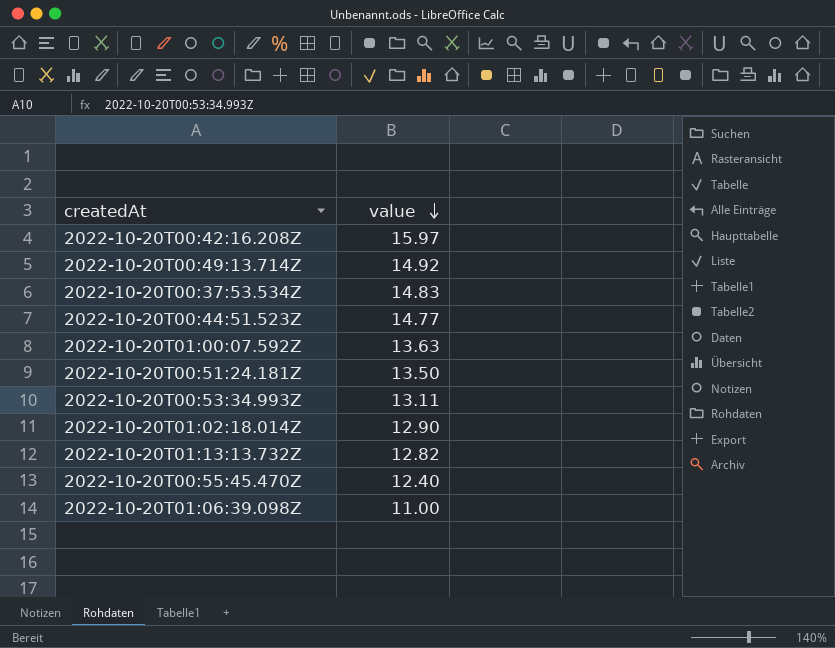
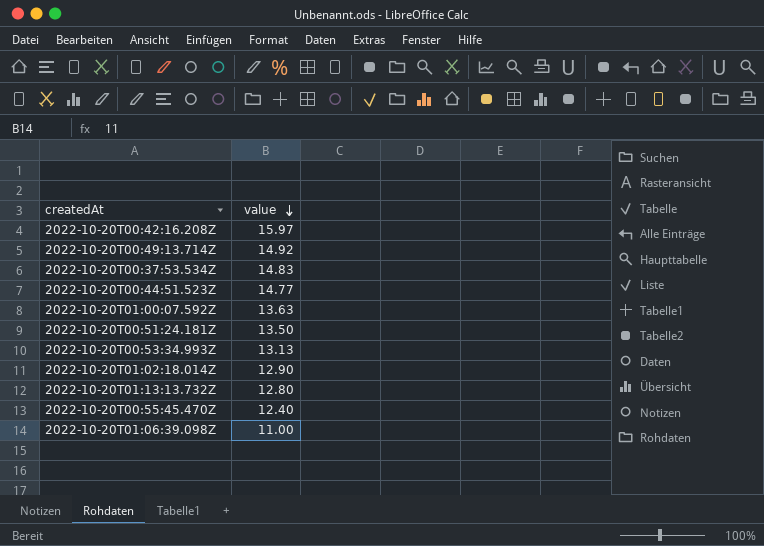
2022-10-20T00:53:34.993Z | value: 13.11 -> 13.13
2022-10-20T01:13:13.732Z | value: 12.82 -> 12.80

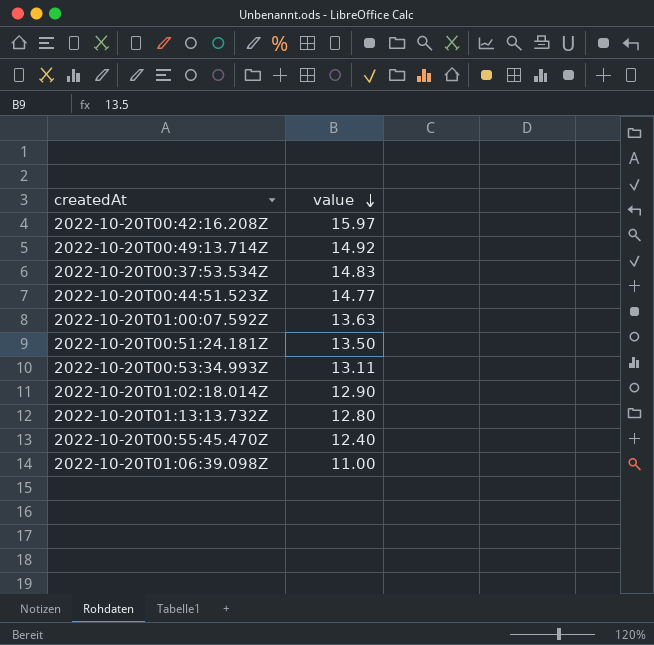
2022-10-20T00:53:34.993Z | value: 13.13 -> 13.11

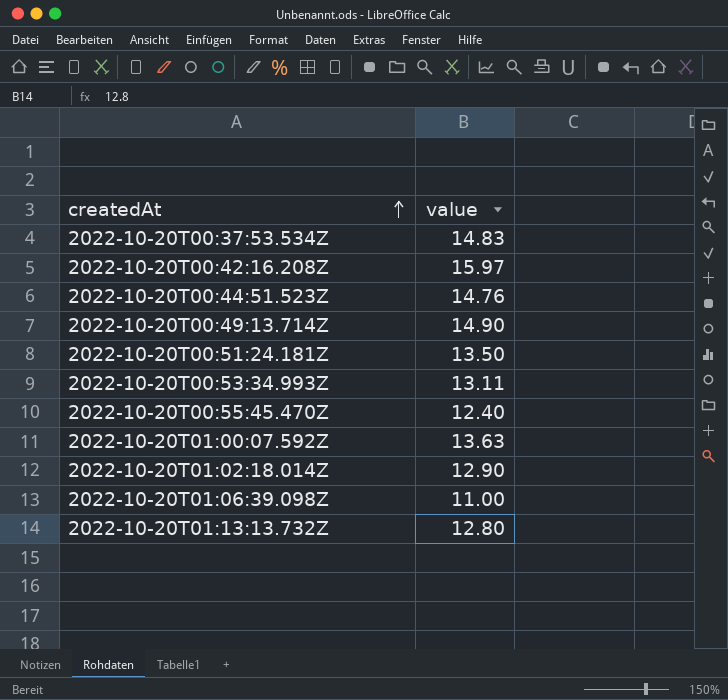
row order: value descending -> createdAt ascending
2022-10-20T00:44:51.523Z | value: 14.77 -> 14.76
2022-10-20T00:49:13.714Z | value: 14.92 -> 14.90

